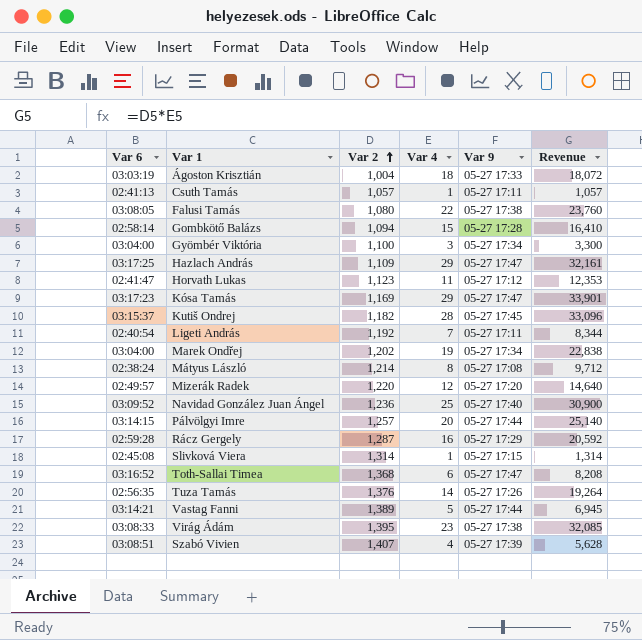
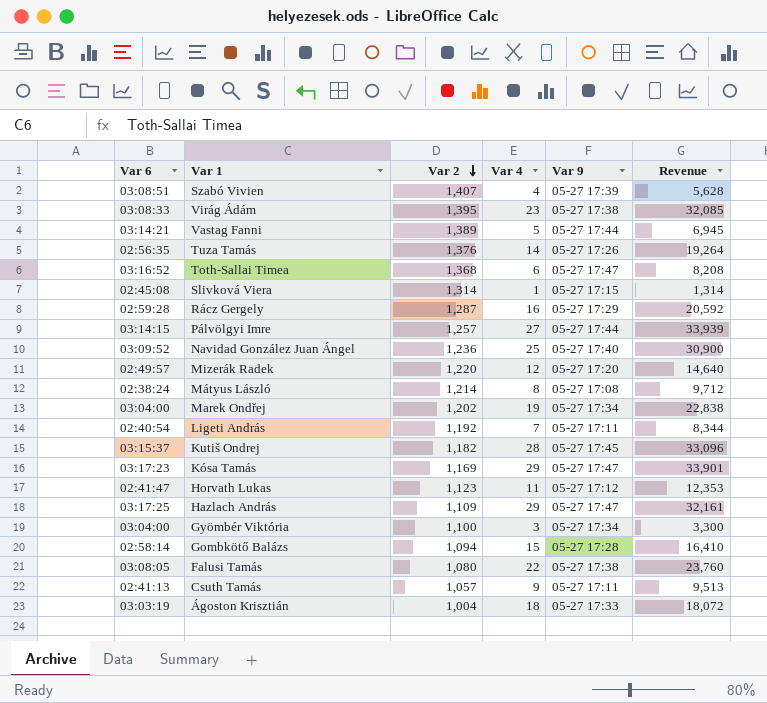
row order: Var 2 ascending -> Var 2 descending
Pálvölgyi Imre | Var 4: 20 -> 27
Pálvölgyi Imre | Revenue: 25,140 -> 33,939
Csuth Tamás | Var 4: 1 -> 9
Csuth Tamás | Revenue: 1,057 -> 9,513

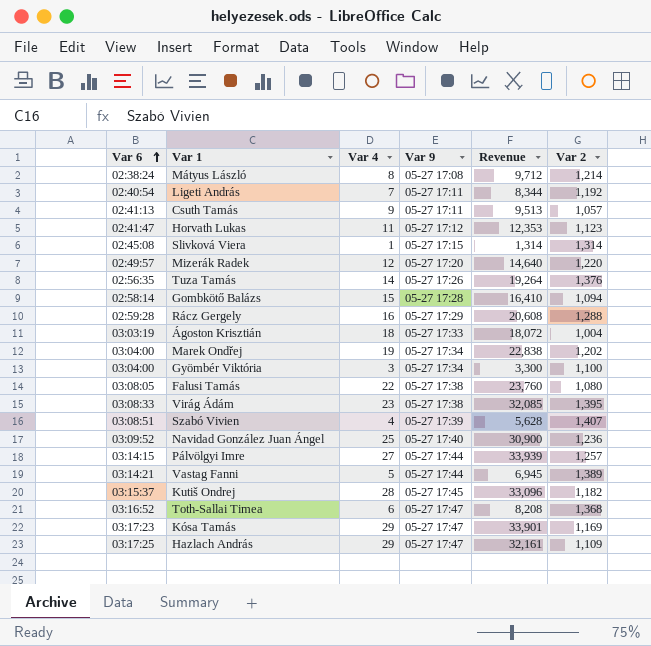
row order: Var 2 descending -> Var 6 ascending
column Var 2 | position: 3 -> 6
Rácz Gergely | Revenue: 20,592 -> 20,608
Rácz Gergely | Var 2: 1,287 -> 1,288

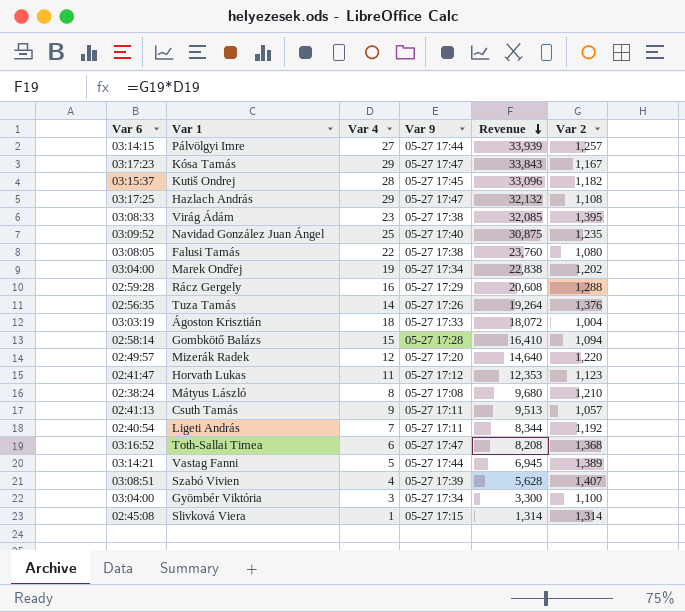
row order: Var 6 ascending -> Revenue descending
Kósa Tamás | Revenue: 33,901 -> 33,843
Kósa Tamás | Var 2: 1,169 -> 1,167
Hazlach András | Revenue: 32,161 -> 32,132
Hazlach András | Var 2: 1,109 -> 1,108
Navidad González Juan Ángel | Revenue: 30,900 -> 30,875
Navidad González Juan Ángel | Var 2: 1,236 -> 1,235
Mátyus László | Revenue: 9,712 -> 9,680
Mátyus László | Var 2: 1,214 -> 1,210

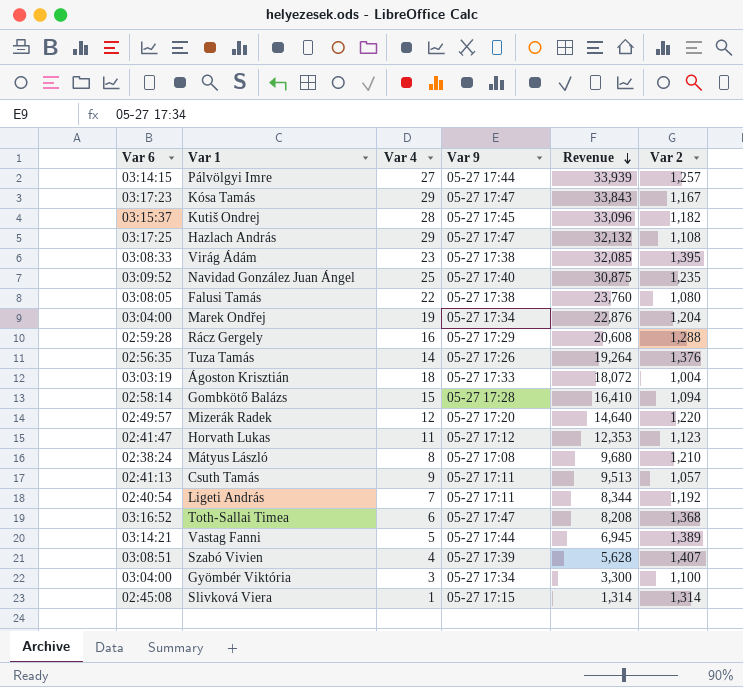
Marek Ondřej | Revenue: 22,838 -> 22,876
Marek Ondřej | Var 2: 1,202 -> 1,204

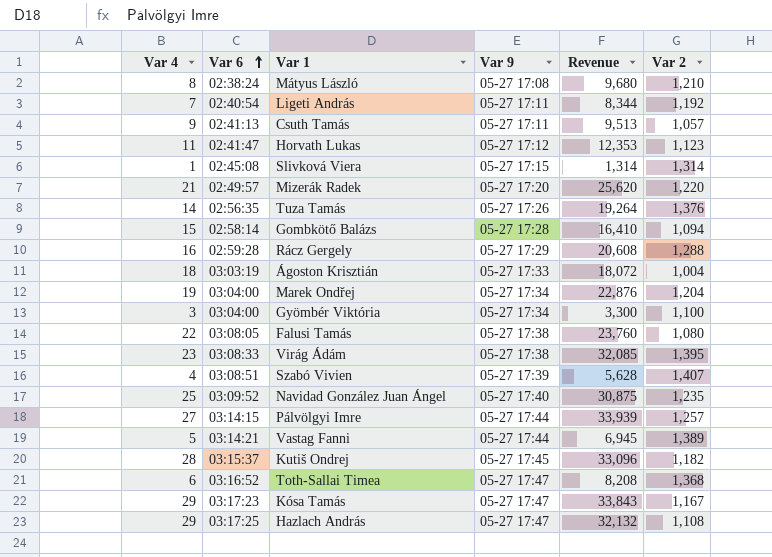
row order: Revenue descending -> Var 6 ascending
column Var 4 | position: 3 -> 1
Mizerák Radek | Var 4: 12 -> 21
Mizerák Radek | Revenue: 14,640 -> 25,620

